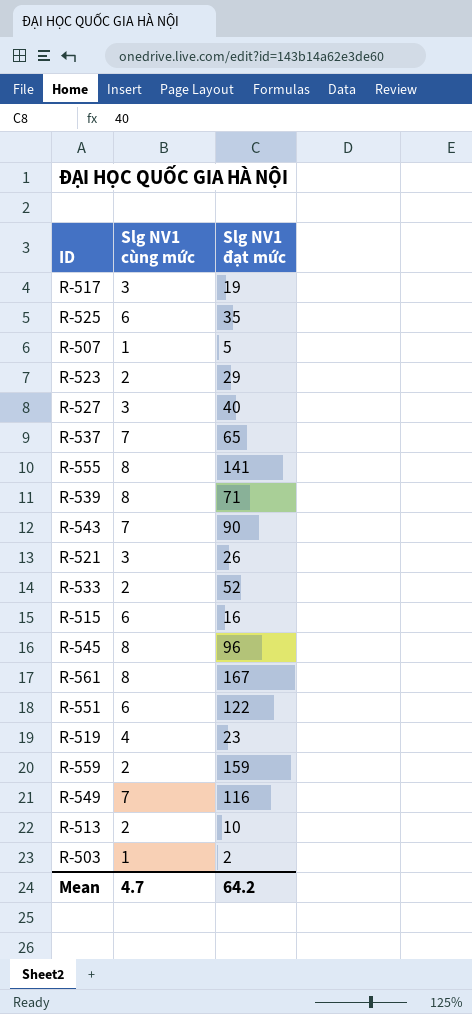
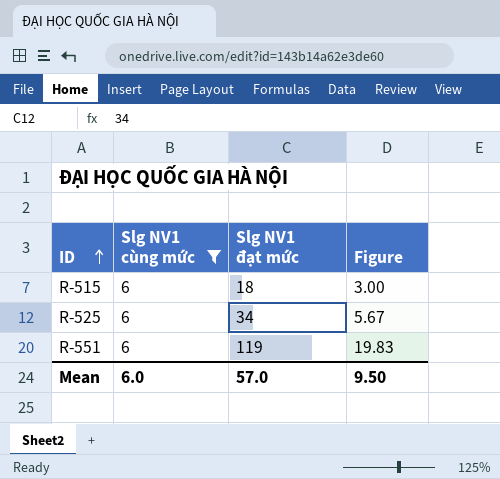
filter: none -> Slg NV1 cùng mức = 6
row order: none -> ID ascending
column Figure | formula: none -> [Slg NV1 đạt mức] / [Slg NV1 cùng mức]
R-515 | Slg NV1 đạt mức: 16 -> 18
R-525 | Slg NV1 đạt mức: 35 -> 34
R-551 | Slg NV1 đạt mức: 122 -> 119
Mean | Slg NV1 cùng mức: 4.7 -> 6.0
Mean | Slg NV1 đạt mức: 64.2 -> 57.0

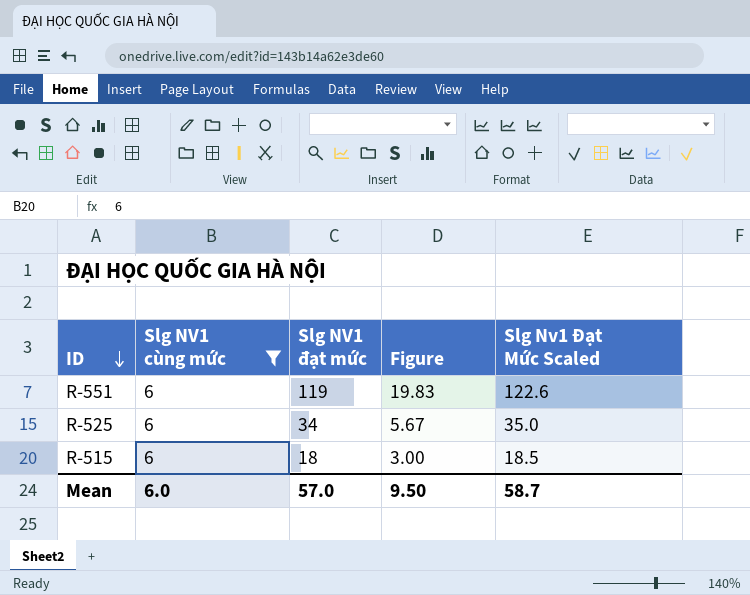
row order: ID ascending -> ID descending
column Slg Nv1 Đạt Mức Scaled | formula: none -> [Slg NV1 đạt mức] * 1.03

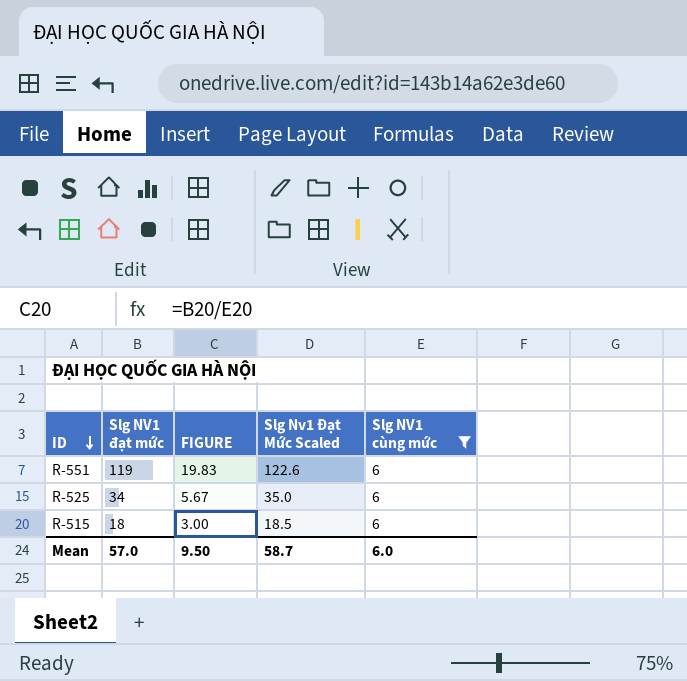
column name: Figure -> FIGURE
column Slg NV1 cùng mức | position: 2 -> 5

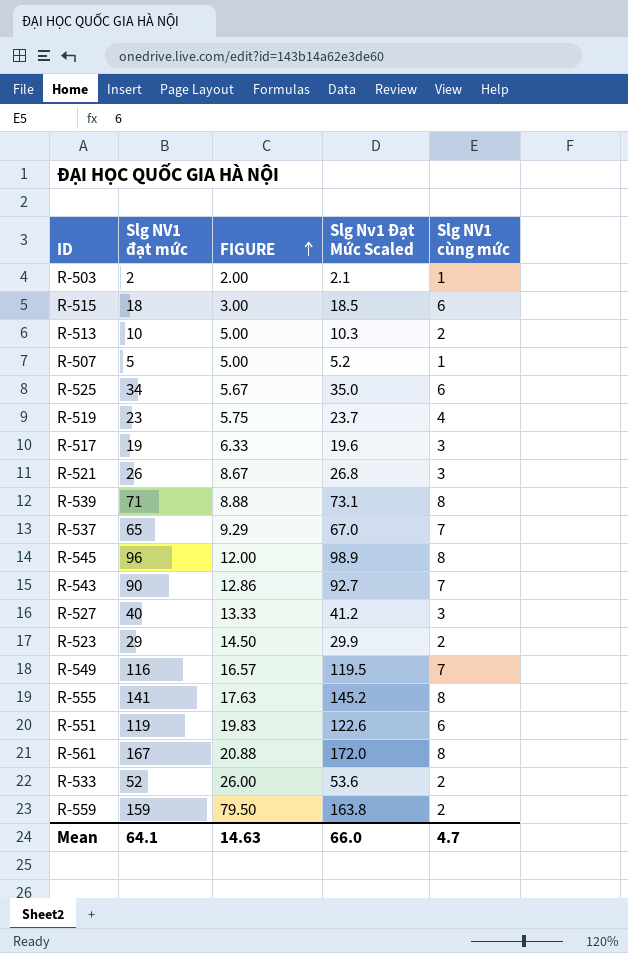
filter: Slg NV1 cùng mức = 6 -> none
row order: ID descending -> FIGURE ascending
Mean | Slg NV1 đạt mức: 57.0 -> 64.1
Mean | FIGURE: 9.50 -> 14.63
Mean | Slg Nv1 Đạt Mức Scaled: 58.7 -> 66.0
Mean | Slg NV1 cùng mức: 6.0 -> 4.7

